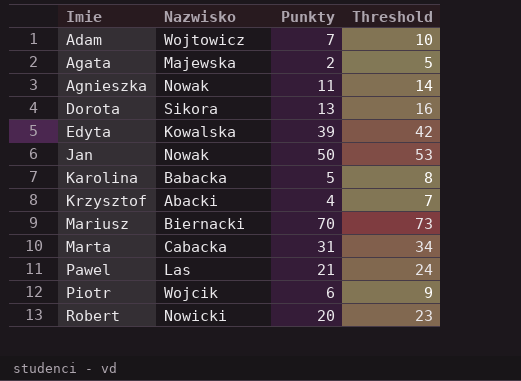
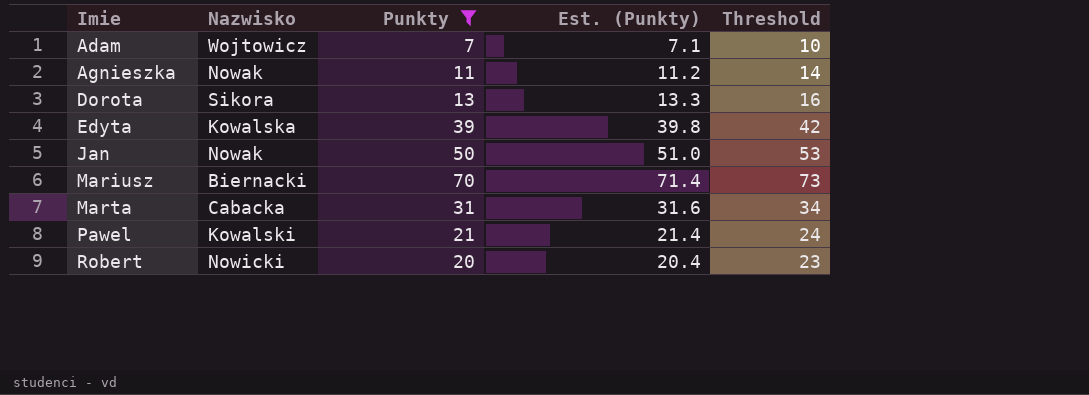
filter: none -> Punkty >= 7
column Est. (Punkty) | formula: none -> [Punkty] * 1.02
Pawel | Nazwisko: Las -> Kowalski

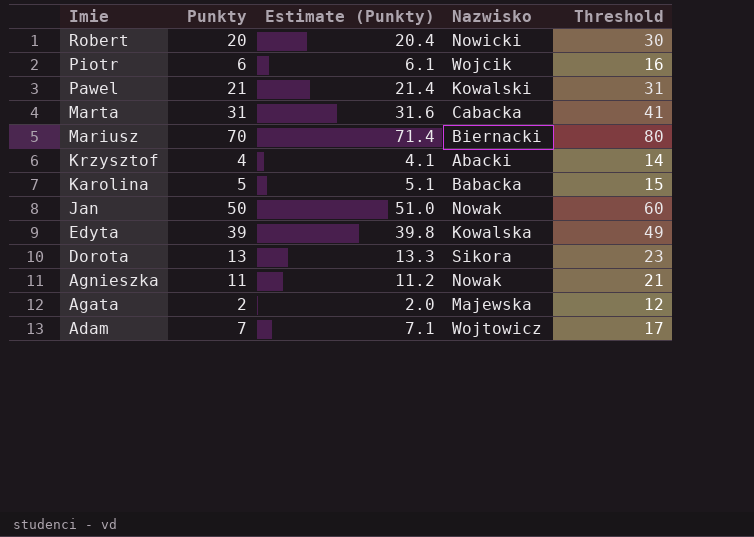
filter: Punkty >= 7 -> none
row order: Imie ascending -> Imie descending
column name: Est. (Punkty) -> Estimate (Punkty)
column Nazwisko | position: 2 -> 4
column Threshold | formula: [Punkty] + 3 -> [Punkty] + 10

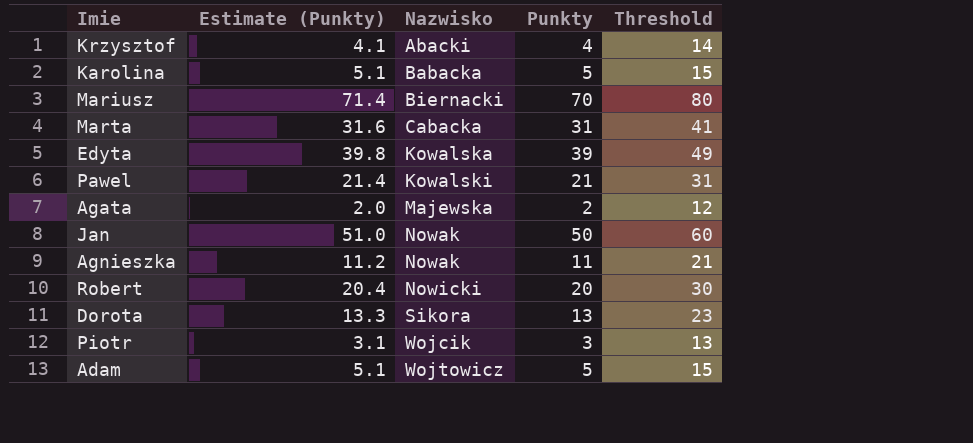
row order: Imie descending -> Nazwisko ascending
column Punkty | position: 2 -> 4
Piotr | Estimate (Punkty): 6.1 -> 3.1
Piotr | Punkty: 6 -> 3
Piotr | Threshold: 16 -> 13
Adam | Estimate (Punkty): 7.1 -> 5.1
Adam | Punkty: 7 -> 5
Adam | Threshold: 17 -> 15

